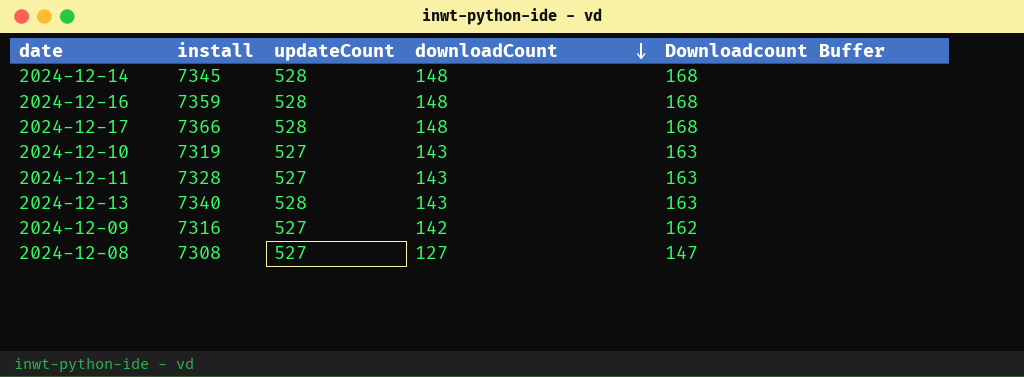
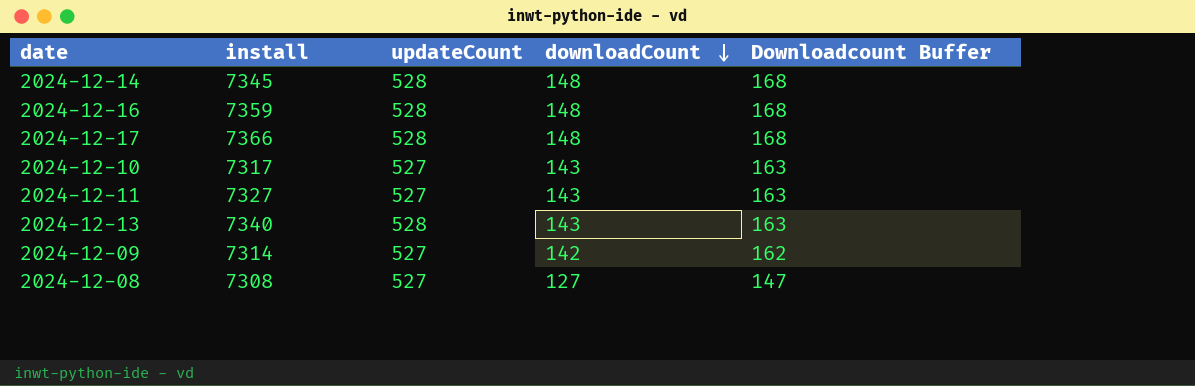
2024-12-10 | install: 7319 -> 7317
2024-12-11 | install: 7328 -> 7327
2024-12-09 | install: 7316 -> 7314

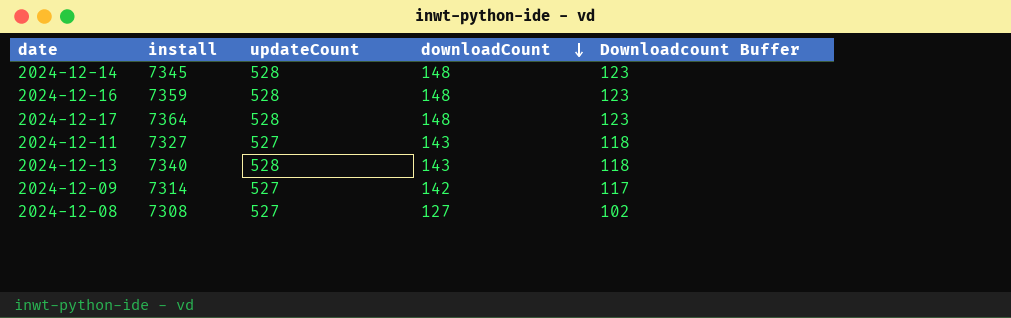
column Downloadcount Buffer | formula: [downloadCount] + 20 -> [downloadCount] - 25
row 2024-12-10: 7317 | 527 | 143 | 163 -> none
2024-12-17 | install: 7366 -> 7364

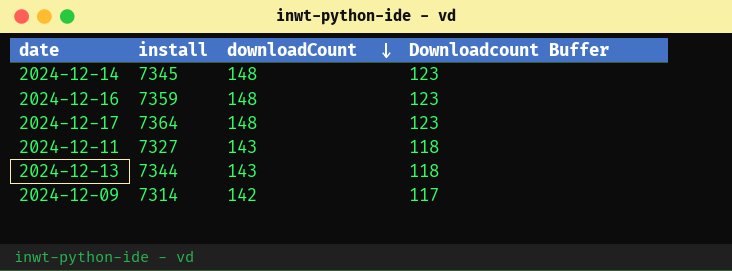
column updateCount | position: 3 -> none
row 2024-12-08: 7308 | 527 | 127 | 102 -> none
2024-12-13 | install: 7340 -> 7344

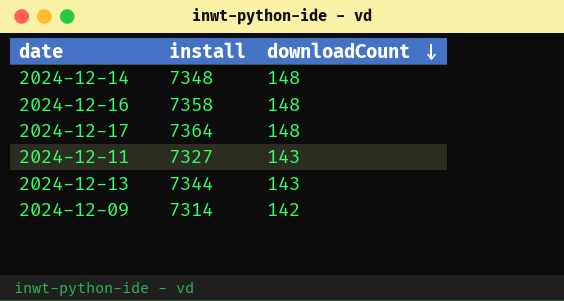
column Downloadcount Buffer | formula: [downloadCount] - 25 -> none
2024-12-14 | install: 7345 -> 7348
2024-12-16 | install: 7359 -> 7358

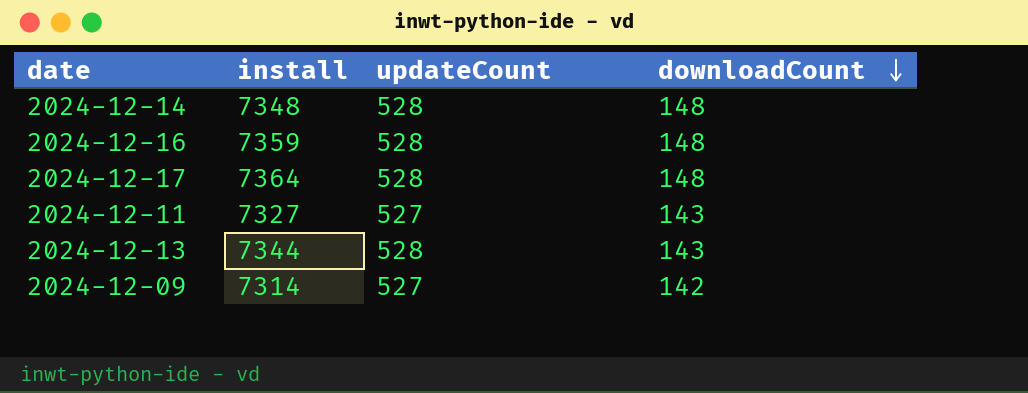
column updateCount | position: none -> 3
2024-12-16 | install: 7358 -> 7359

